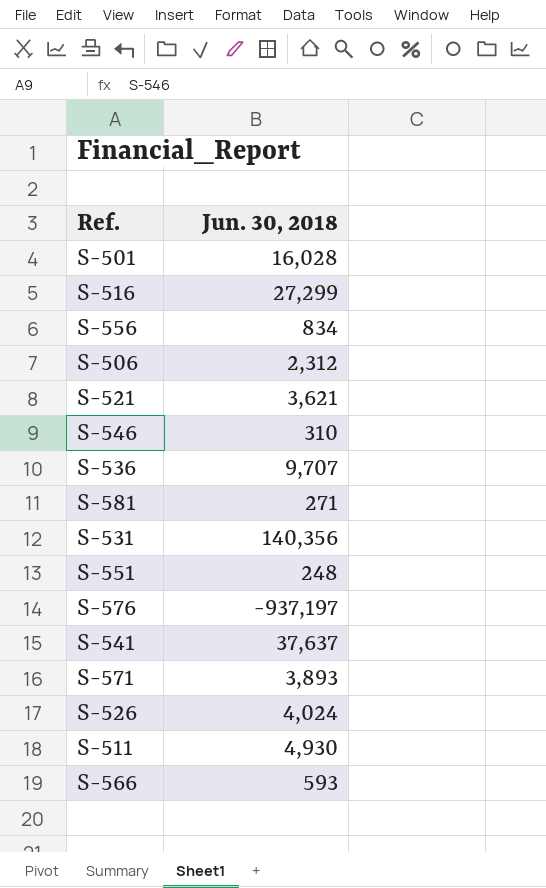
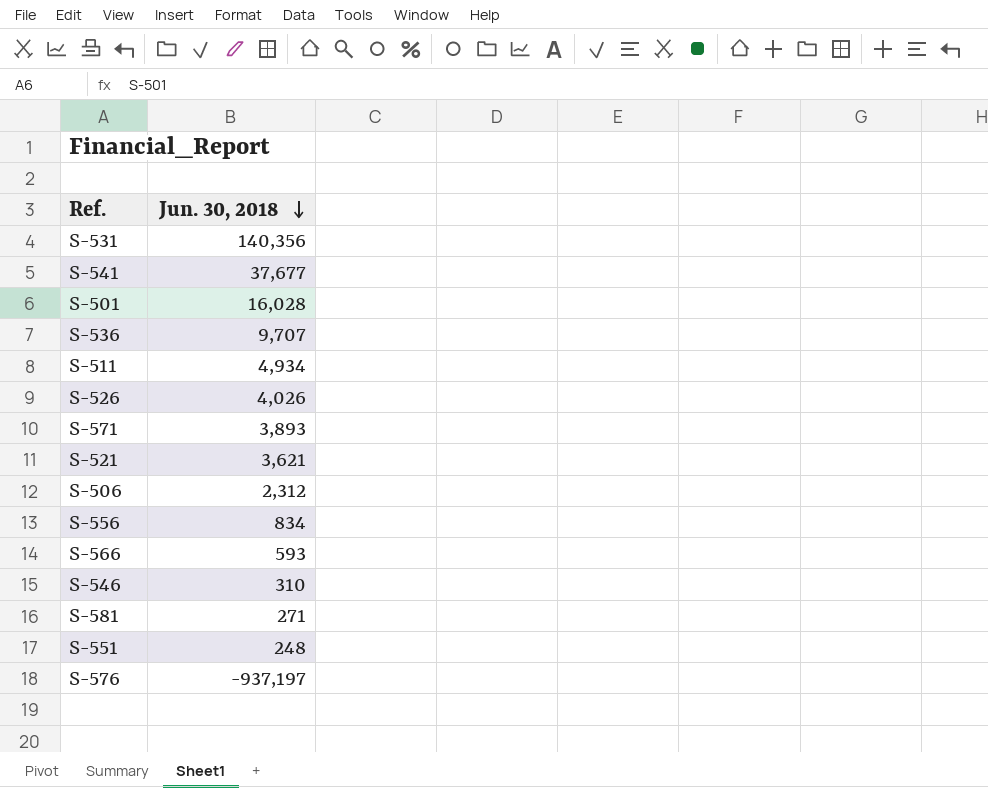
row order: none -> Jun. 30, 2018 descending
row S-516: 27,299 -> none
S-541 | Jun. 30, 2018: 37,637 -> 37,677
S-511 | Jun. 30, 2018: 4,930 -> 4,934
S-526 | Jun. 30, 2018: 4,024 -> 4,026

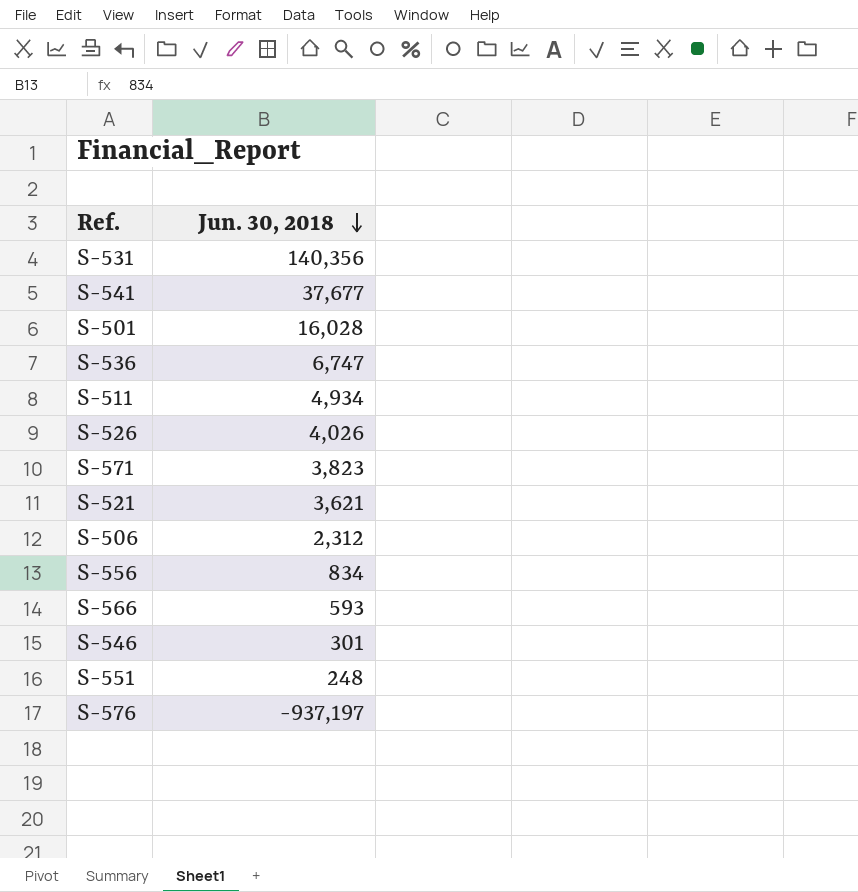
row S-581: 271 -> none
S-536 | Jun. 30, 2018: 9,707 -> 6,747
S-571 | Jun. 30, 2018: 3,893 -> 3,823
S-546 | Jun. 30, 2018: 310 -> 301

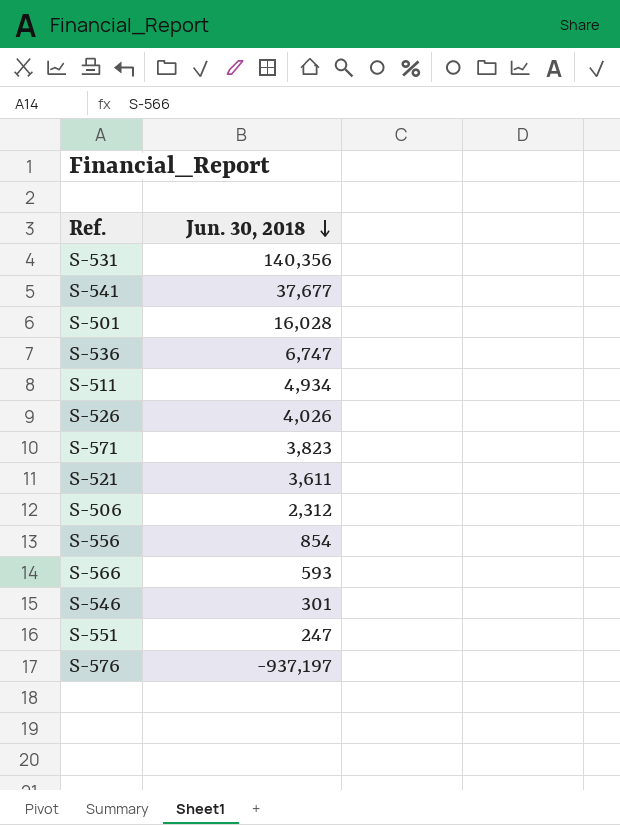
S-521 | Jun. 30, 2018: 3,621 -> 3,611
S-556 | Jun. 30, 2018: 834 -> 854
S-551 | Jun. 30, 2018: 248 -> 247

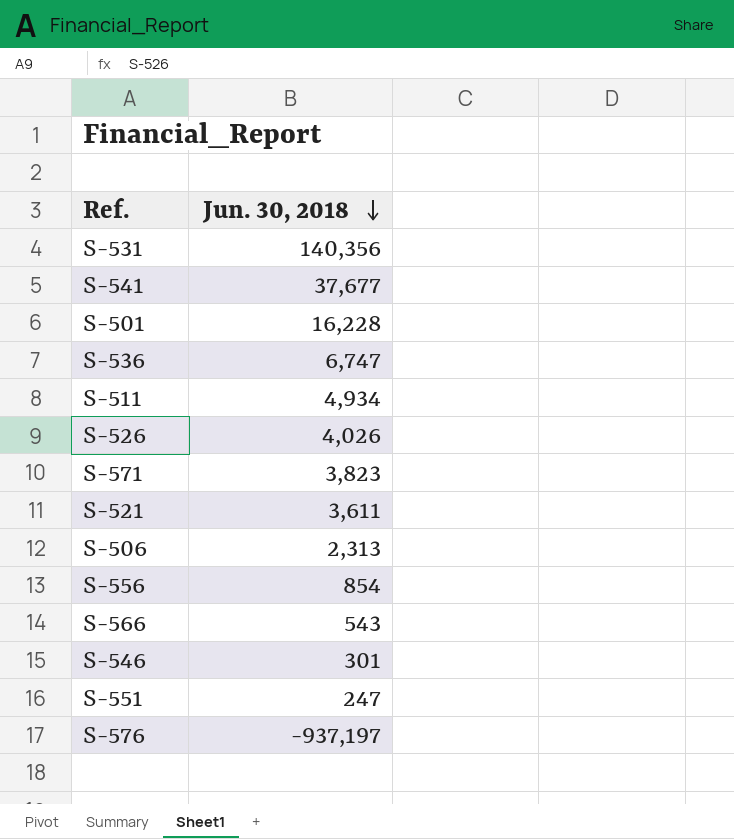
S-501 | Jun. 30, 2018: 16,028 -> 16,228
S-506 | Jun. 30, 2018: 2,312 -> 2,313
S-566 | Jun. 30, 2018: 593 -> 543

